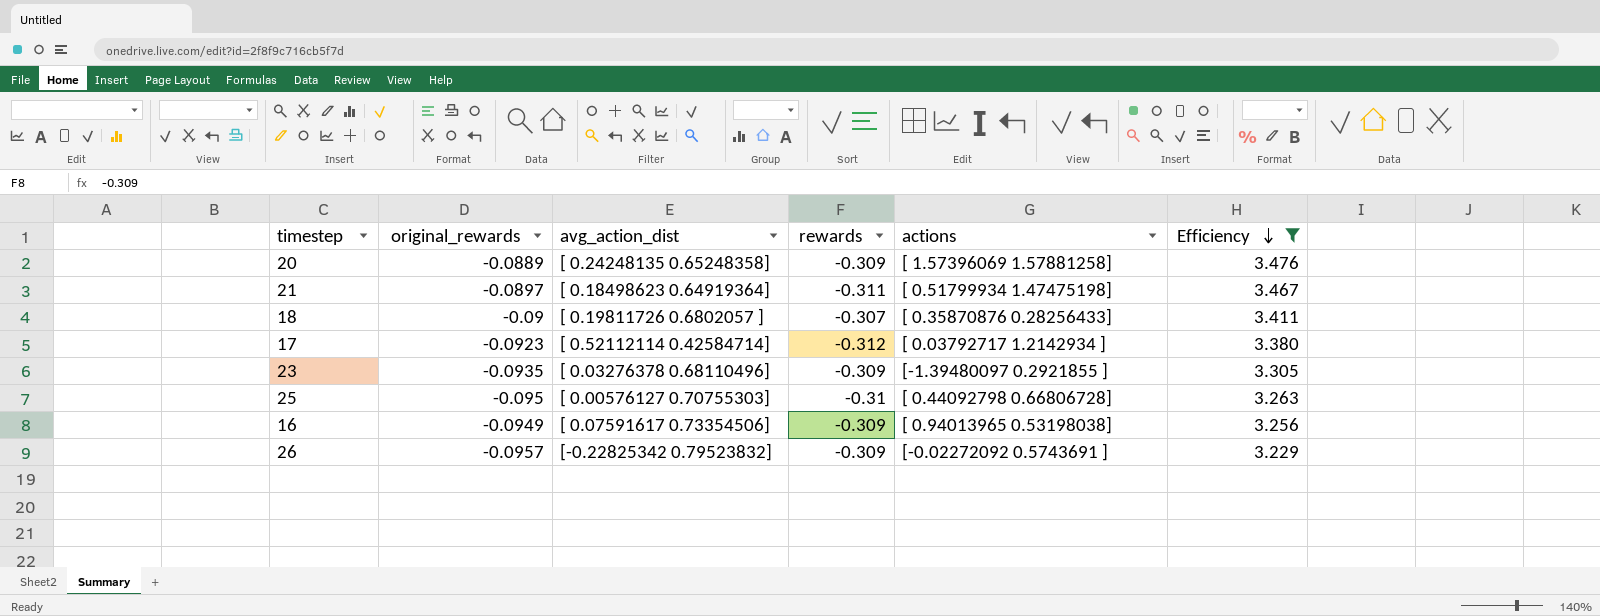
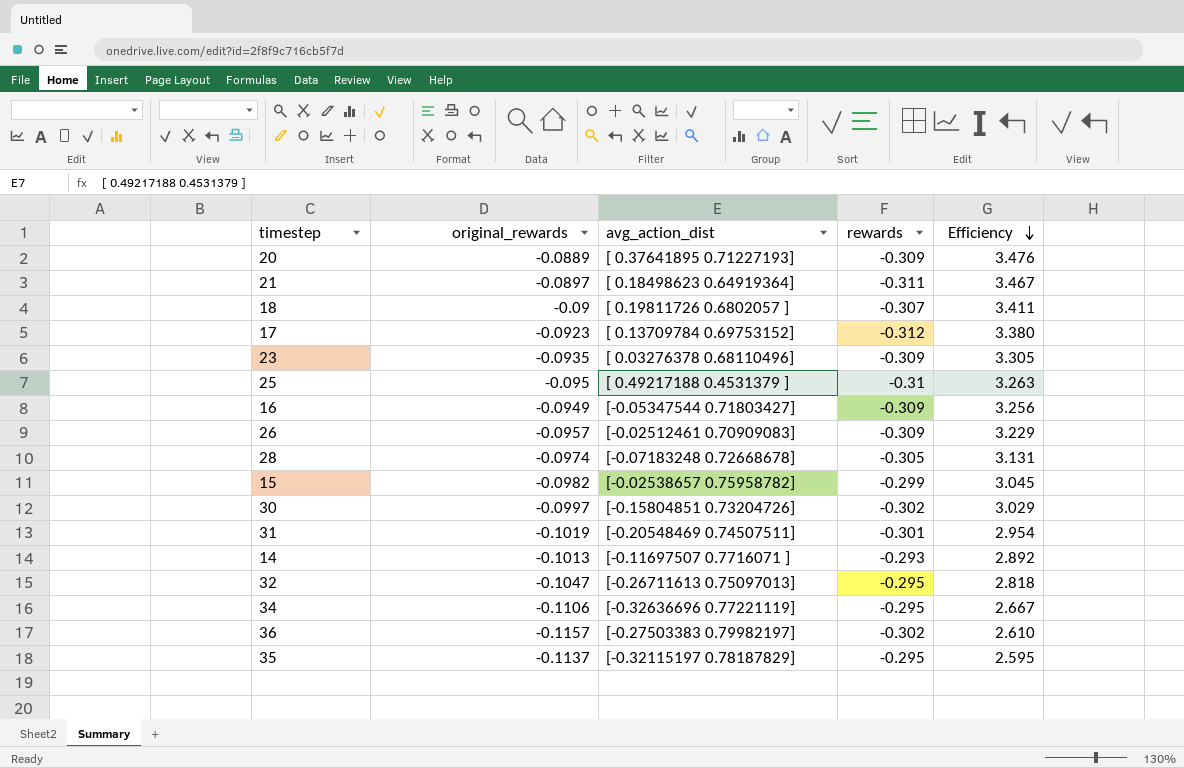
filter: Efficiency >= 3.229 -> none
column actions | position: 5 -> none
20 | avg_action_dist: [ 0.24248135 0.65248358] -> [ 0.37641895 0.71227193]
17 | avg_action_dist: [ 0.52112114 0.42584714] -> [ 0.13709784 0.69753152]
25 | avg_action_dist: [ 0.00576127 0.70755303] -> [ 0.49217188 0.4531379 ]
16 | avg_action_dist: [ 0.07591617 0.73354506] -> [-0.05347544 0.71803427]
26 | avg_action_dist: [-0.22825342 0.79523832] -> [-0.02512461 0.70909083]

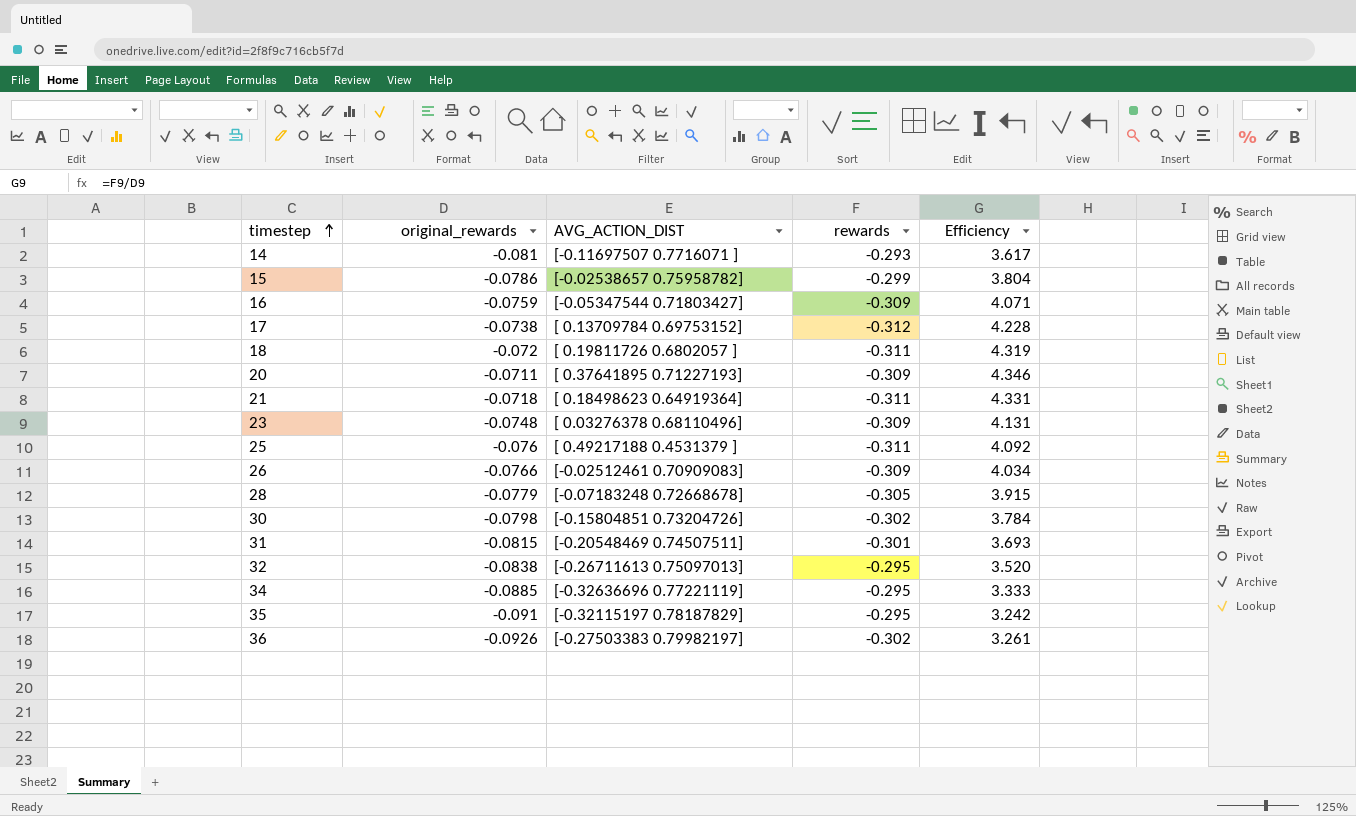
row order: Efficiency descending -> timestep ascending
column name: avg_action_dist -> AVG_ACTION_DIST
14 | original_rewards: -0.1013 -> -0.081
14 | Efficiency: 2.892 -> 3.617
15 | original_rewards: -0.0982 -> -0.0786
15 | Efficiency: 3.045 -> 3.804
16 | original_rewards: -0.0949 -> -0.0759
16 | Efficiency: 3.256 -> 4.071
17 | original_rewards: -0.0923 -> -0.0738
17 | Efficiency: 3.380 -> 4.228
18 | original_rewards: -0.09 -> -0.072
18 | rewards: -0.307 -> -0.311
18 | Efficiency: 3.411 -> 4.319
20 | original_rewards: -0.0889 -> -0.0711
20 | Efficiency: 3.476 -> 4.346
21 | original_rewards: -0.0897 -> -0.0718
21 | Efficiency: 3.467 -> 4.331
23 | original_rewards: -0.0935 -> -0.0748
23 | Efficiency: 3.305 -> 4.131
25 | original_rewards: -0.095 -> -0.076
25 | rewards: -0.31 -> -0.311
25 | Efficiency: 3.263 -> 4.092
26 | original_rewards: -0.0957 -> -0.0766
26 | Efficiency: 3.229 -> 4.034
28 | original_rewards: -0.0974 -> -0.0779
28 | Efficiency: 3.131 -> 3.915
30 | original_rewards: -0.0997 -> -0.0798
30 | Efficiency: 3.029 -> 3.784
31 | original_rewards: -0.1019 -> -0.0815
31 | Efficiency: 2.954 -> 3.693
32 | original_rewards: -0.1047 -> -0.0838
32 | Efficiency: 2.818 -> 3.520
34 | original_rewards: -0.1106 -> -0.0885
34 | Efficiency: 2.667 -> 3.333
35 | original_rewards: -0.1137 -> -0.091
35 | Efficiency: 2.595 -> 3.242
36 | original_rewards: -0.1157 -> -0.0926
36 | Efficiency: 2.610 -> 3.261

